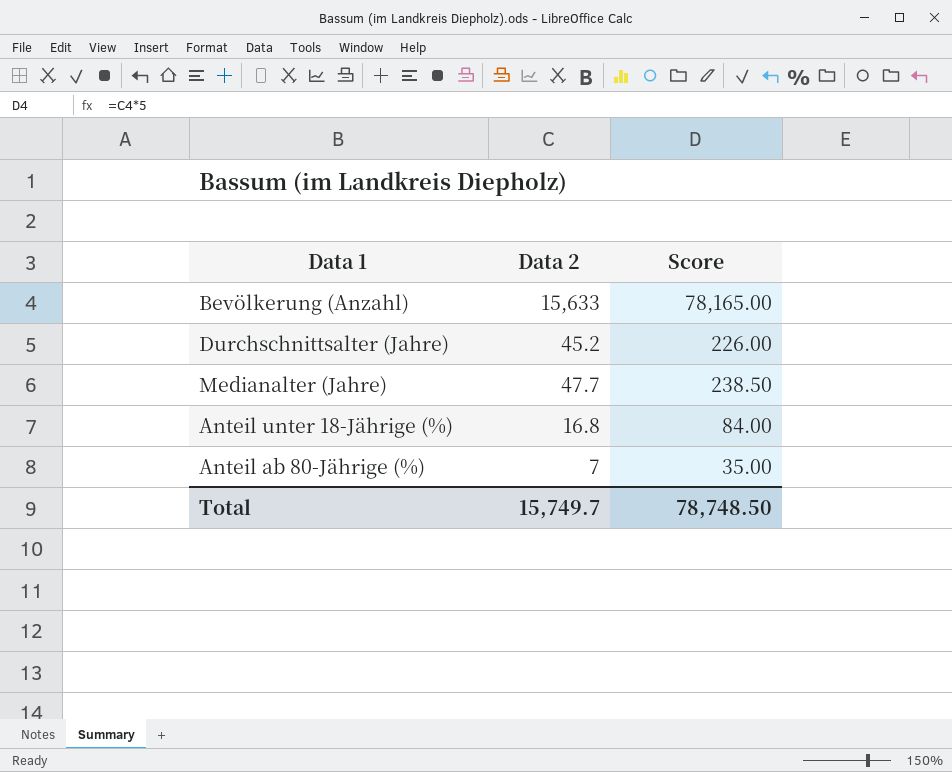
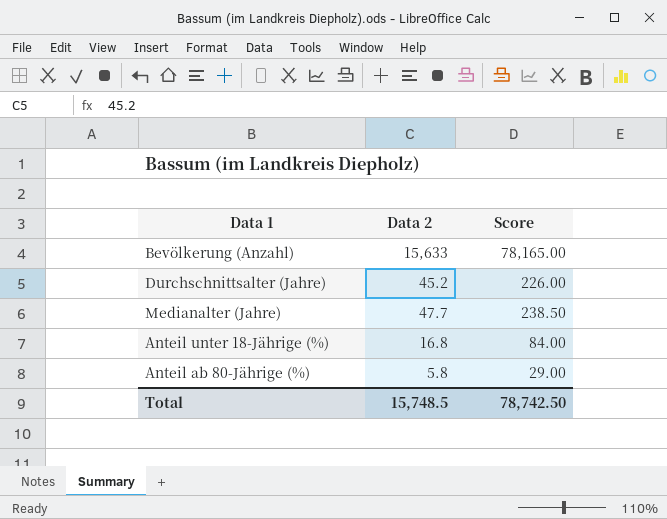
Anteil ab 80-Jährige (%) | Data 2: 7 -> 5.8
Anteil ab 80-Jährige (%) | Score: 35.00 -> 29.00
Total | Data 2: 15,749.7 -> 15,748.5
Total | Score: 78,748.50 -> 78,742.50

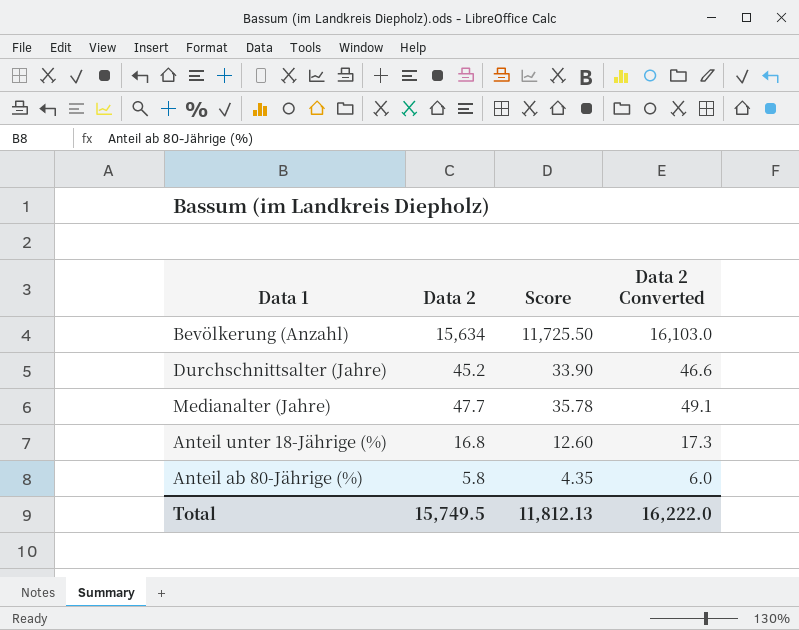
column Score | formula: [Data 2] * 5 -> [Data 2] * 0.75
column Data 2 Converted | formula: none -> [Data 2] * 1.03
Bevölkerung (Anzahl) | Data 2: 15,633 -> 15,634
Total | Data 2: 15,748.5 -> 15,749.5
Total | Score: 78,742.50 -> 11,812.13

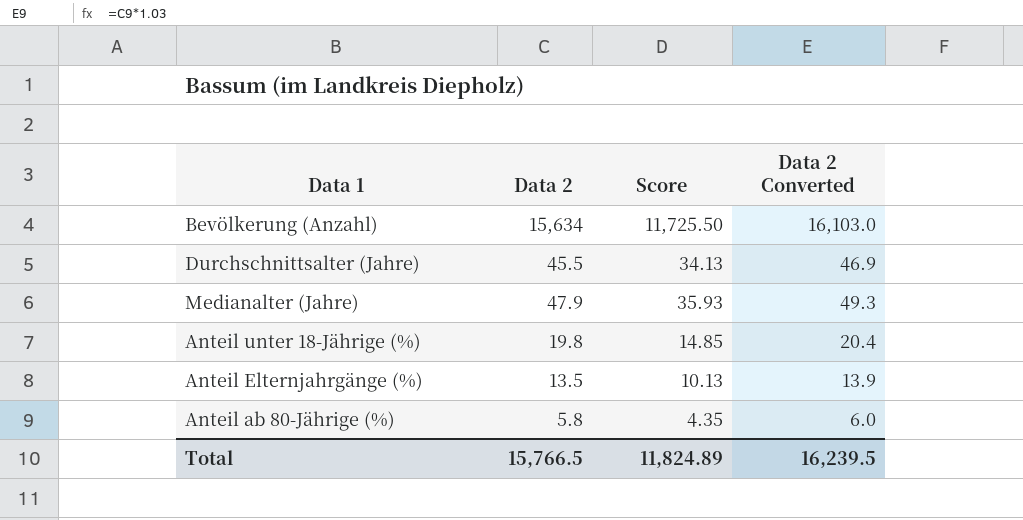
Durchschnittsalter (Jahre) | Data 2: 45.2 -> 45.5
Durchschnittsalter (Jahre) | Score: 33.90 -> 34.13
Durchschnittsalter (Jahre) | Data 2 Converted: 46.6 -> 46.9
Medianalter (Jahre) | Data 2: 47.7 -> 47.9
Medianalter (Jahre) | Score: 35.78 -> 35.93
Medianalter (Jahre) | Data 2 Converted: 49.1 -> 49.3
Anteil unter 18-Jährige (%) | Data 2: 16.8 -> 19.8
Anteil unter 18-Jährige (%) | Score: 12.60 -> 14.85
Anteil unter 18-Jährige (%) | Data 2 Converted: 17.3 -> 20.4
row Anteil Elternjahrgänge (%): none -> 13.5 | 10.13 | 13.9
Total | Data 2: 15,749.5 -> 15,766.5
Total | Score: 11,812.13 -> 11,824.89
Total | Data 2 Converted: 16,222.0 -> 16,239.5

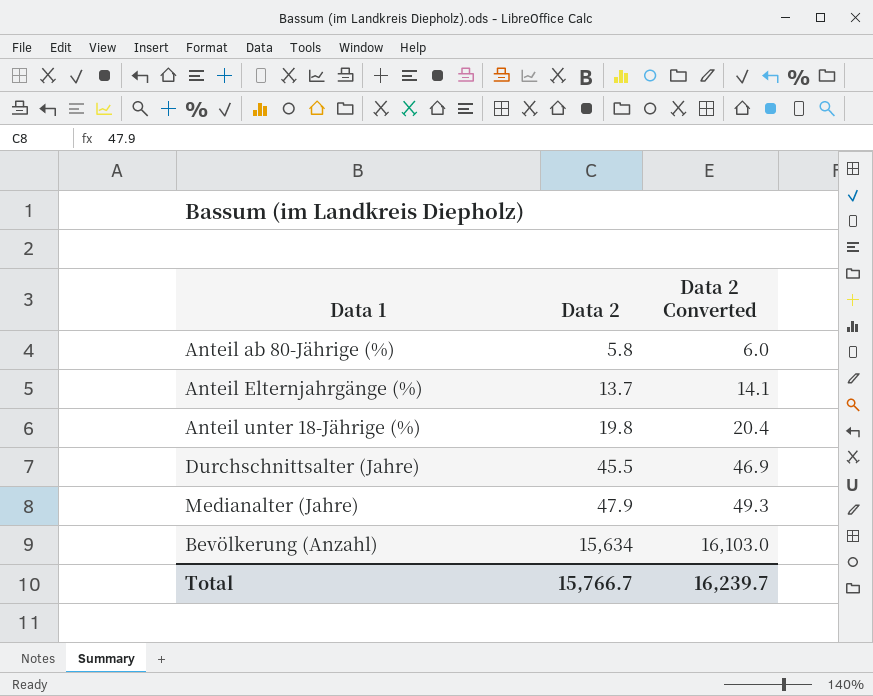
row order: none -> Data 2 ascending
column Score | formula: [Data 2] * 0.75 -> none
Anteil Elternjahrgänge (%) | Data 2: 13.5 -> 13.7
Anteil Elternjahrgänge (%) | Data 2 Converted: 13.9 -> 14.1
Total | Data 2: 15,766.5 -> 15,766.7
Total | Data 2 Converted: 16,239.5 -> 16,239.7

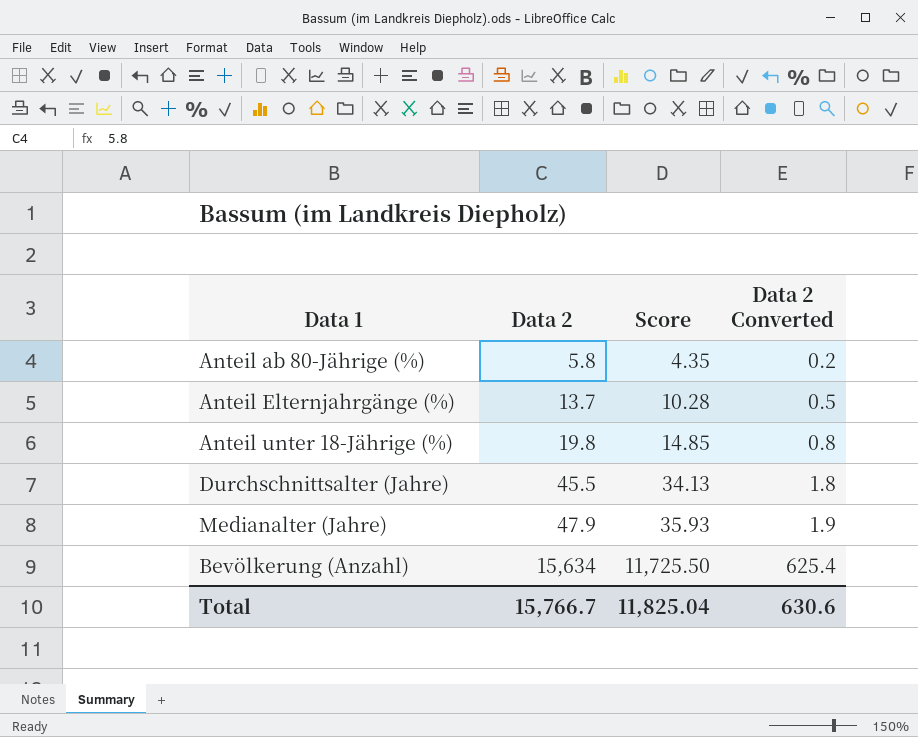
column Score | formula: none -> [Data 2] * 0.75
column Data 2 Converted | formula: [Data 2] * 1.03 -> [Data 2] * 0.04
Total | Data 2 Converted: 16,239.7 -> 630.6

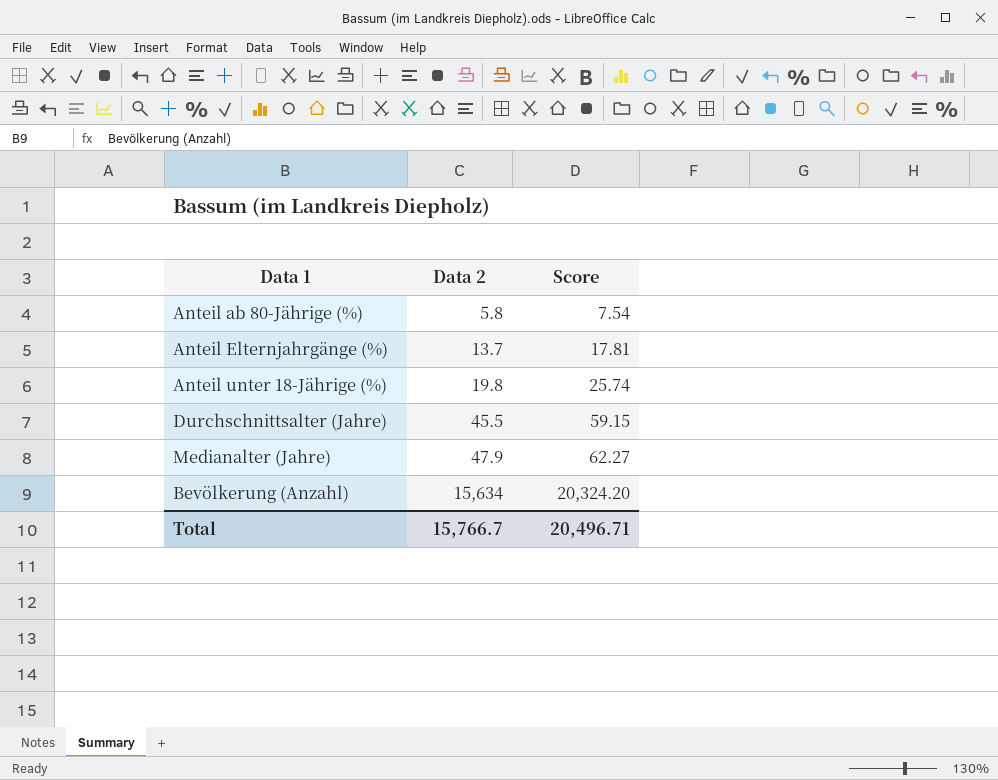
column Data 2 Converted | formula: [Data 2] * 0.04 -> none
column Score | formula: [Data 2] * 0.75 -> [Data 2] * 1.3
Total | Score: 11,825.04 -> 20,496.71

